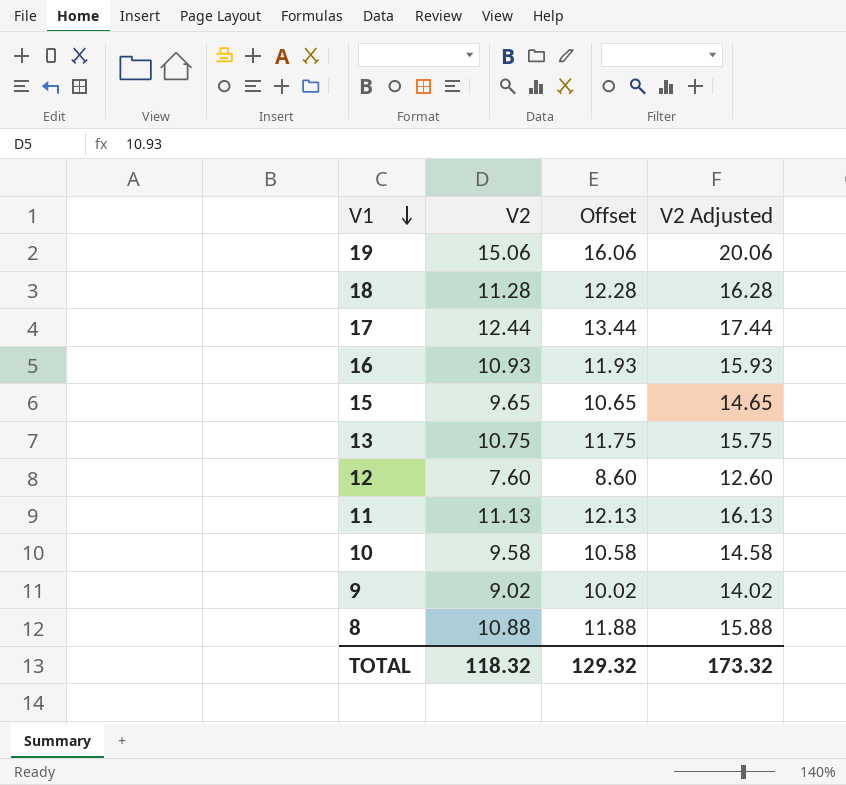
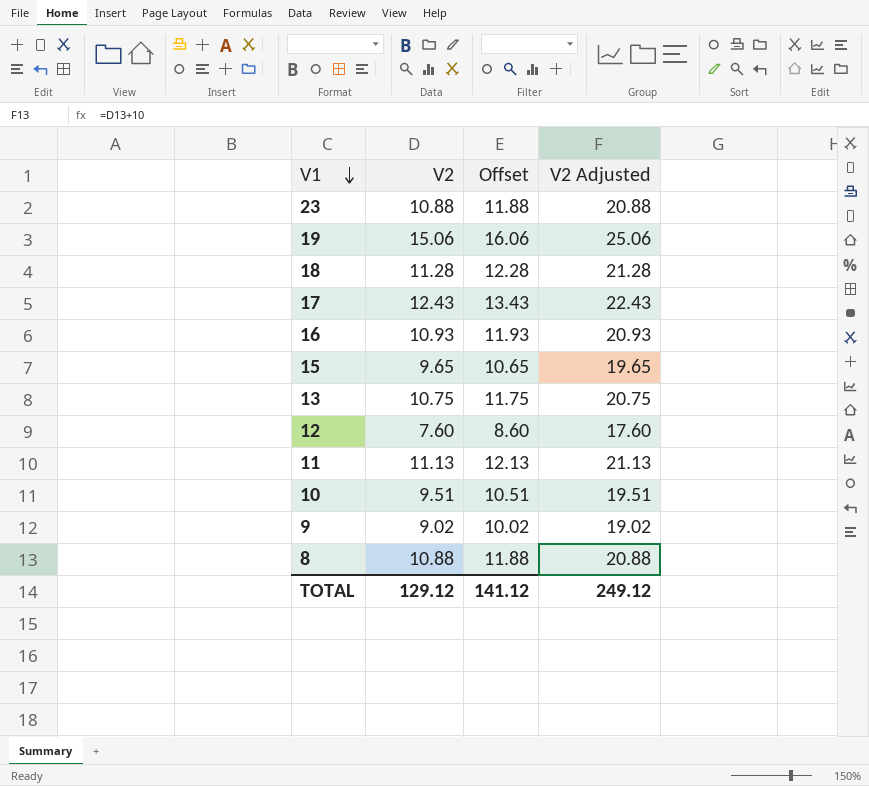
column V2 Adjusted | formula: [V2] + 5 -> [V2] + 10
row 23: none -> 10.88 | 11.88 | 20.88
17 | V2: 12.44 -> 12.43
17 | Offset: 13.44 -> 13.43
10 | V2: 9.58 -> 9.51
10 | Offset: 10.58 -> 10.51
TOTAL | V2: 118.32 -> 129.12
TOTAL | Offset: 129.32 -> 141.12
TOTAL | V2 Adjusted: 173.32 -> 249.12

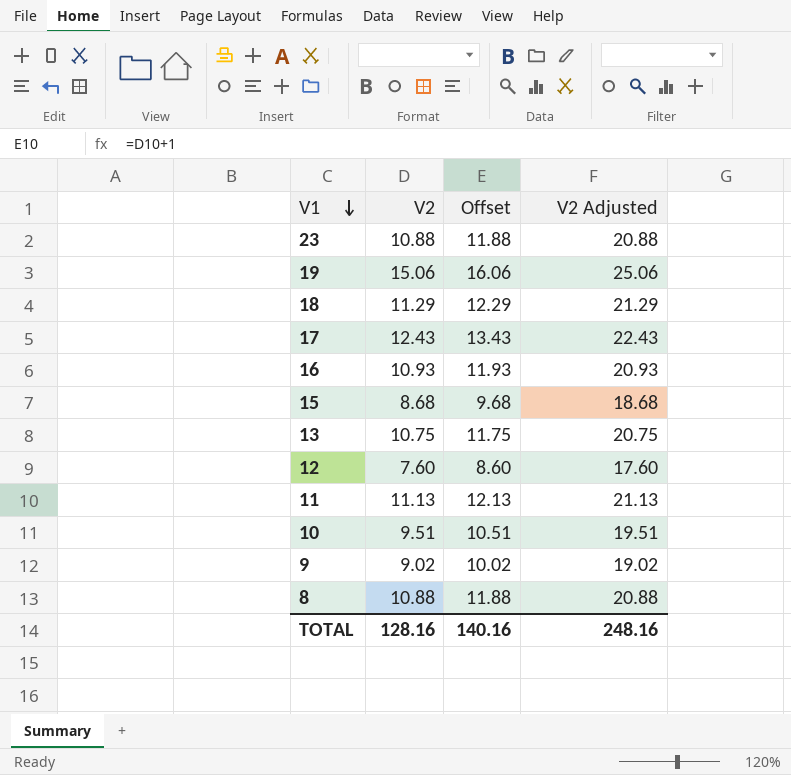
18 | V2: 11.28 -> 11.29
18 | Offset: 12.28 -> 12.29
18 | V2 Adjusted: 21.28 -> 21.29
15 | V2: 9.65 -> 8.68
15 | Offset: 10.65 -> 9.68
15 | V2 Adjusted: 19.65 -> 18.68
TOTAL | V2: 129.12 -> 128.16
TOTAL | Offset: 141.12 -> 140.16
TOTAL | V2 Adjusted: 249.12 -> 248.16

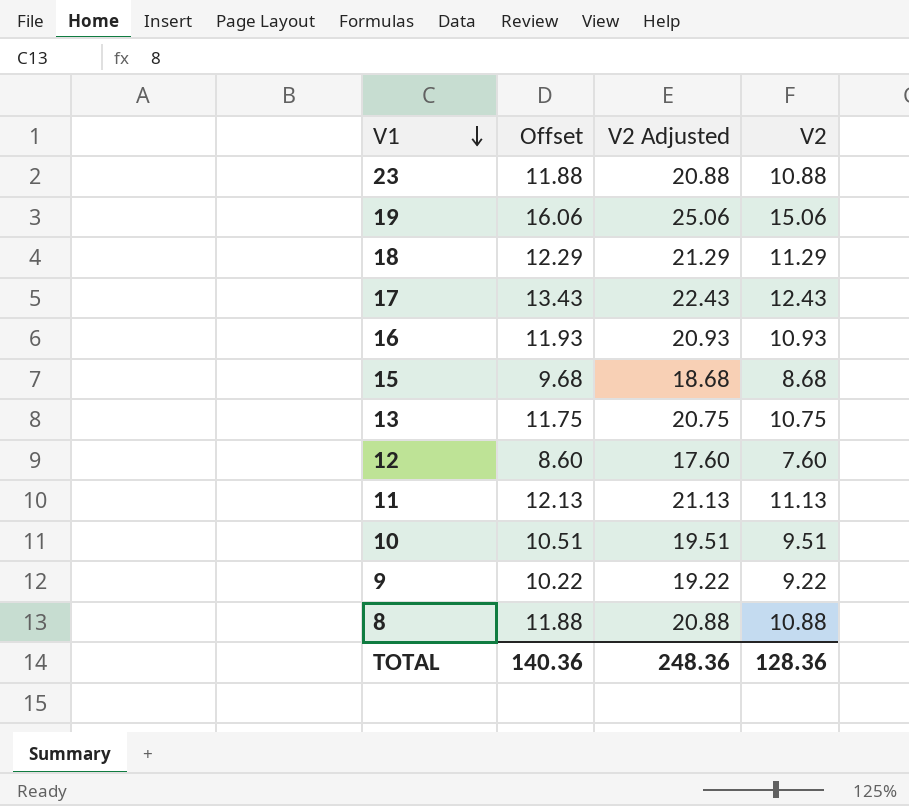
column V2 | position: 2 -> 4
9 | Offset: 10.02 -> 10.22
9 | V2 Adjusted: 19.02 -> 19.22
9 | V2: 9.02 -> 9.22
TOTAL | Offset: 140.16 -> 140.36
TOTAL | V2 Adjusted: 248.16 -> 248.36
TOTAL | V2: 128.16 -> 128.36

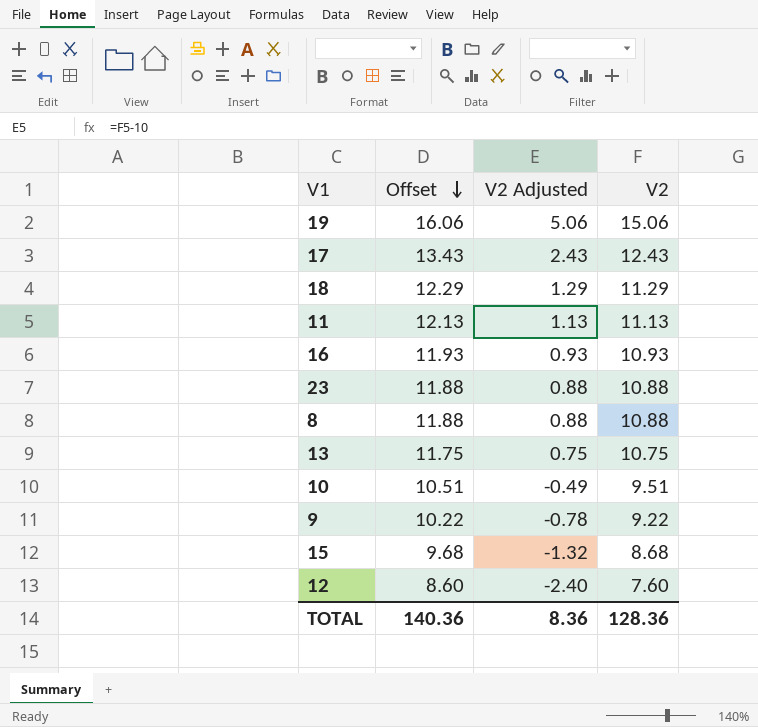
row order: V1 descending -> Offset descending
column V2 Adjusted | formula: [V2] + 10 -> [V2] - 10
TOTAL | V2 Adjusted: 248.36 -> 8.36

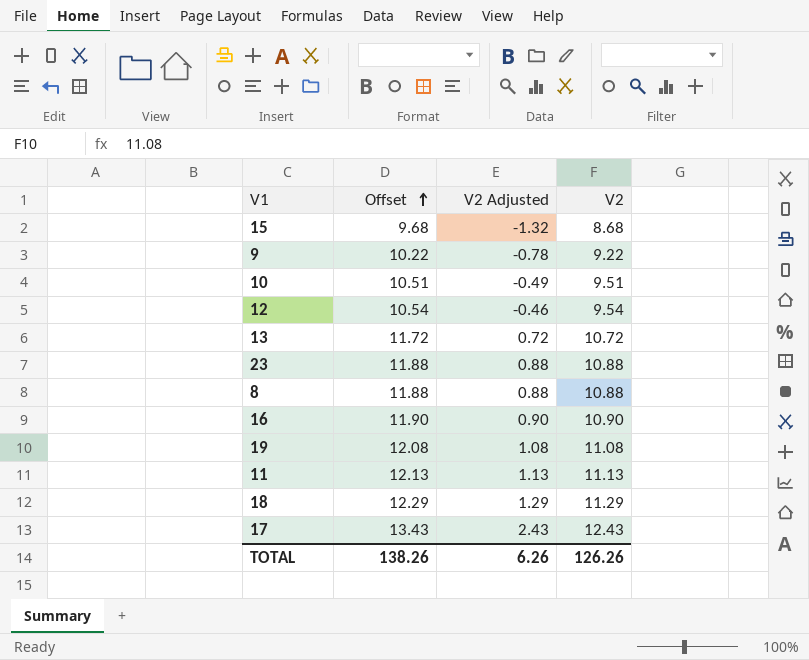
row order: Offset descending -> Offset ascending
12 | Offset: 8.60 -> 10.54
12 | V2 Adjusted: -2.40 -> -0.46
12 | V2: 7.60 -> 9.54
13 | Offset: 11.75 -> 11.72
13 | V2 Adjusted: 0.75 -> 0.72
13 | V2: 10.75 -> 10.72
16 | Offset: 11.93 -> 11.90
16 | V2 Adjusted: 0.93 -> 0.90
16 | V2: 10.93 -> 10.90
19 | Offset: 16.06 -> 12.08
19 | V2 Adjusted: 5.06 -> 1.08
19 | V2: 15.06 -> 11.08
TOTAL | Offset: 140.36 -> 138.26
TOTAL | V2 Adjusted: 8.36 -> 6.26
TOTAL | V2: 128.36 -> 126.26

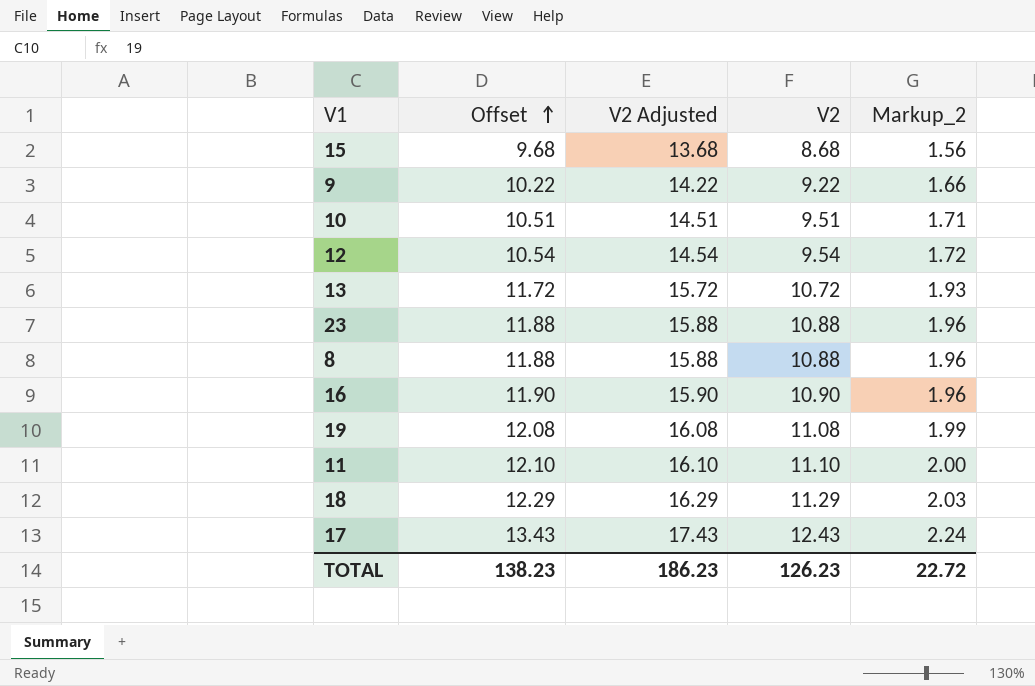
column V2 Adjusted | formula: [V2] - 10 -> [V2] + 5
column Markup_2 | formula: none -> [V2] * 0.18
11 | Offset: 12.13 -> 12.10
11 | V2: 11.13 -> 11.10
TOTAL | Offset: 138.26 -> 138.23
TOTAL | V2 Adjusted: 6.26 -> 186.23
TOTAL | V2: 126.26 -> 126.23

